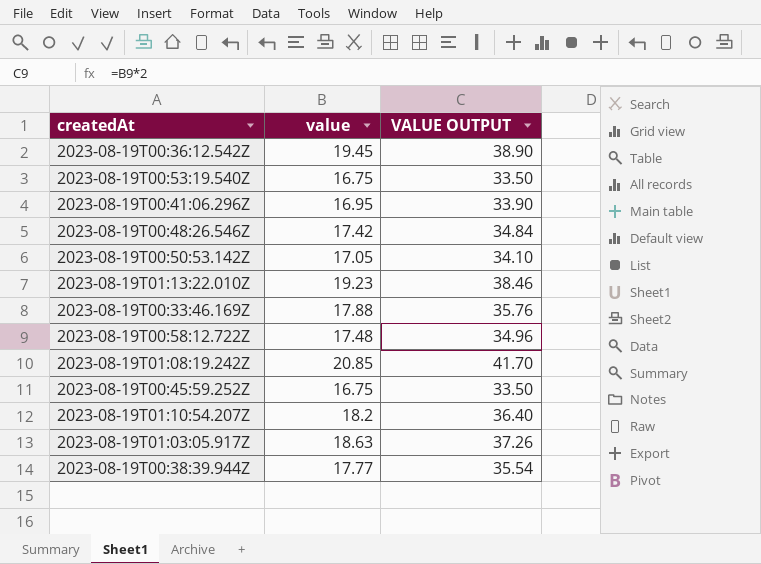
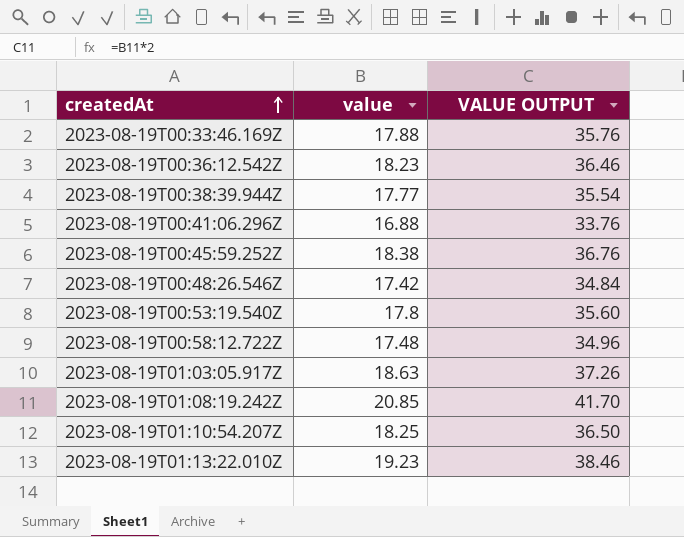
row order: none -> createdAt ascending
row 2023-08-19T00:50:53.142Z: 17.05 | 34.10 -> none
2023-08-19T00:36:12.542Z | value: 19.45 -> 18.23
2023-08-19T00:36:12.542Z | VALUE OUTPUT: 38.90 -> 36.46
2023-08-19T00:41:06.296Z | value: 16.95 -> 16.88
2023-08-19T00:41:06.296Z | VALUE OUTPUT: 33.90 -> 33.76
2023-08-19T00:45:59.252Z | value: 16.75 -> 18.38
2023-08-19T00:45:59.252Z | VALUE OUTPUT: 33.50 -> 36.76
2023-08-19T00:53:19.540Z | value: 16.75 -> 17.8
2023-08-19T00:53:19.540Z | VALUE OUTPUT: 33.50 -> 35.60
2023-08-19T01:10:54.207Z | value: 18.2 -> 18.25
2023-08-19T01:10:54.207Z | VALUE OUTPUT: 36.40 -> 36.50

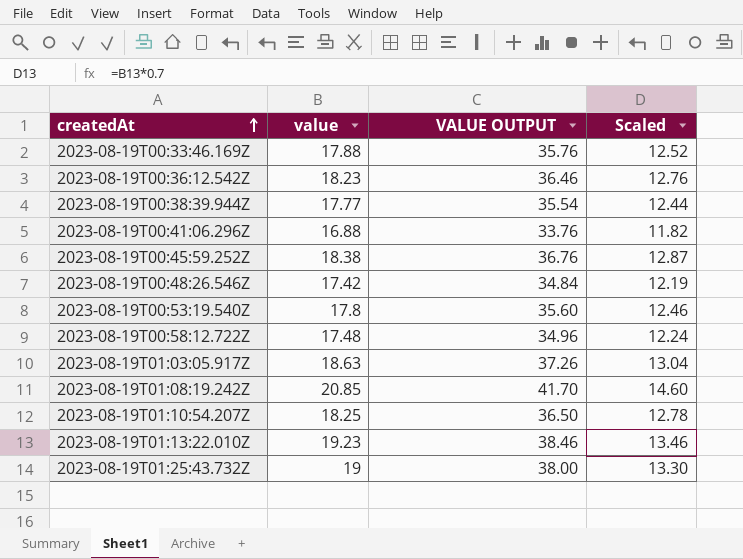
column Scaled | formula: none -> [value] * 0.7
row 2023-08-19T01:25:43.732Z: none -> 19 | 38.00 | 13.30

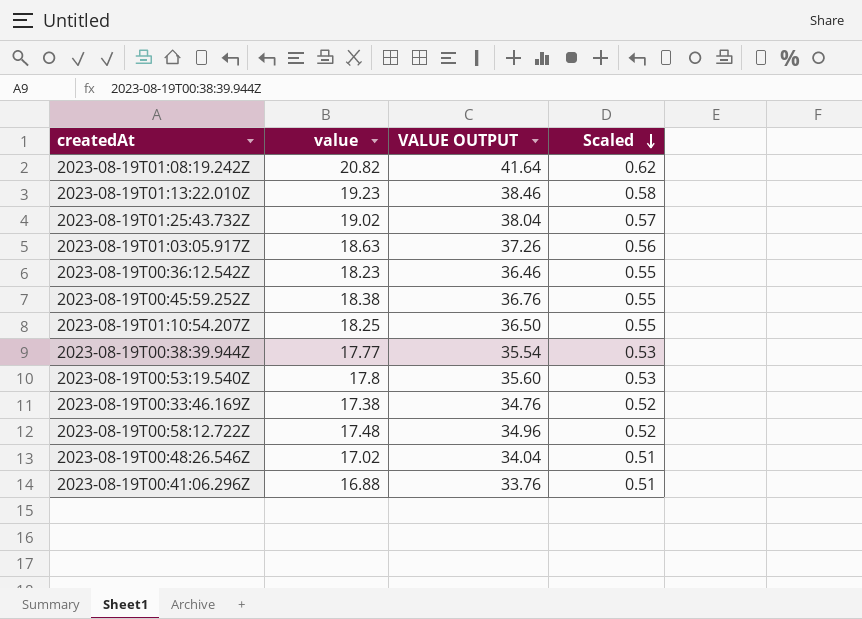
row order: createdAt ascending -> Scaled descending
column Scaled | formula: [value] * 0.7 -> [value] * 0.03
2023-08-19T01:08:19.242Z | value: 20.85 -> 20.82
2023-08-19T01:08:19.242Z | VALUE OUTPUT: 41.70 -> 41.64
2023-08-19T01:25:43.732Z | value: 19 -> 19.02
2023-08-19T01:25:43.732Z | VALUE OUTPUT: 38.00 -> 38.04
2023-08-19T00:33:46.169Z | value: 17.88 -> 17.38
2023-08-19T00:33:46.169Z | VALUE OUTPUT: 35.76 -> 34.76
2023-08-19T00:48:26.546Z | value: 17.42 -> 17.02
2023-08-19T00:48:26.546Z | VALUE OUTPUT: 34.84 -> 34.04

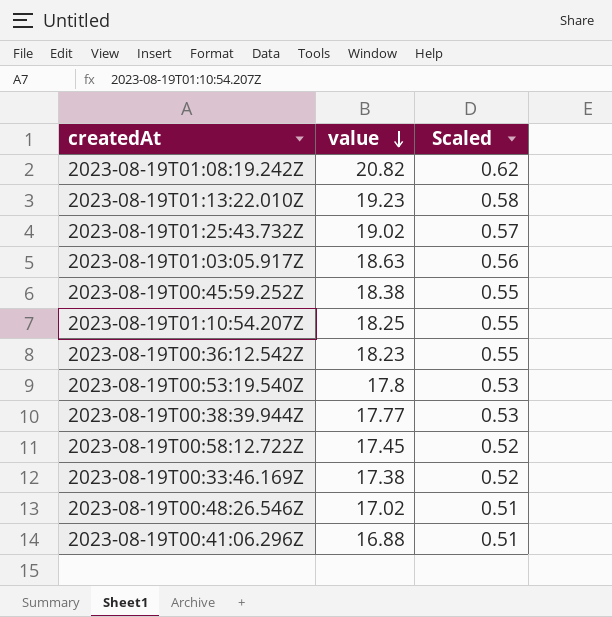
row order: Scaled descending -> value descending
column VALUE OUTPUT | formula: [value] * 2 -> none
2023-08-19T00:58:12.722Z | value: 17.48 -> 17.45

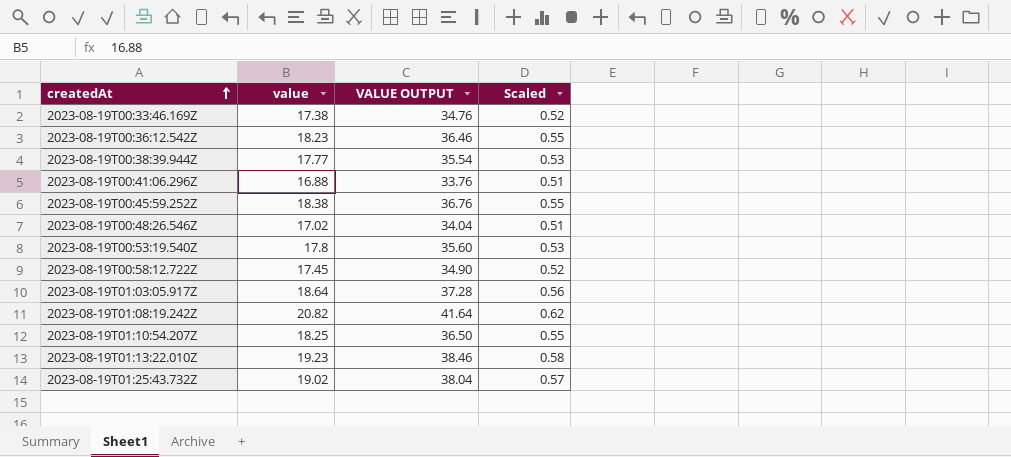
row order: value descending -> createdAt ascending
column VALUE OUTPUT | formula: none -> [value] * 2
2023-08-19T01:03:05.917Z | value: 18.63 -> 18.64

